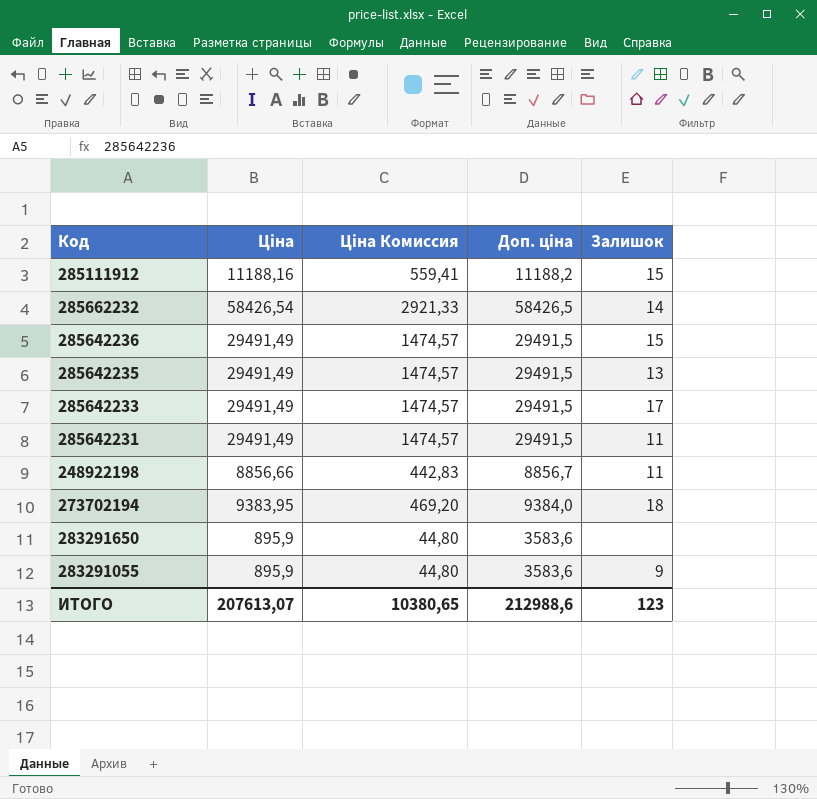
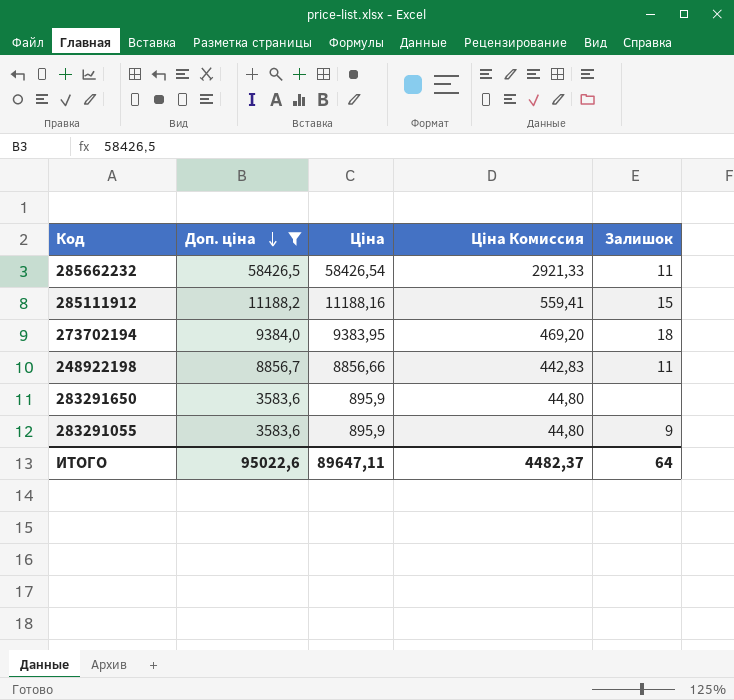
filter: none -> Доп. ціна != 29491,5
row order: none -> Доп. ціна descending
column Доп. ціна | position: 4 -> 2
285662232 | Залишок: 14 -> 11
ИТОГО | Доп. ціна: 212988,6 -> 95022,6
ИТОГО | Ціна: 207613,07 -> 89647,11
ИТОГО | Ціна Комиссия: 10380,65 -> 4482,37
ИТОГО | Залишок: 123 -> 64

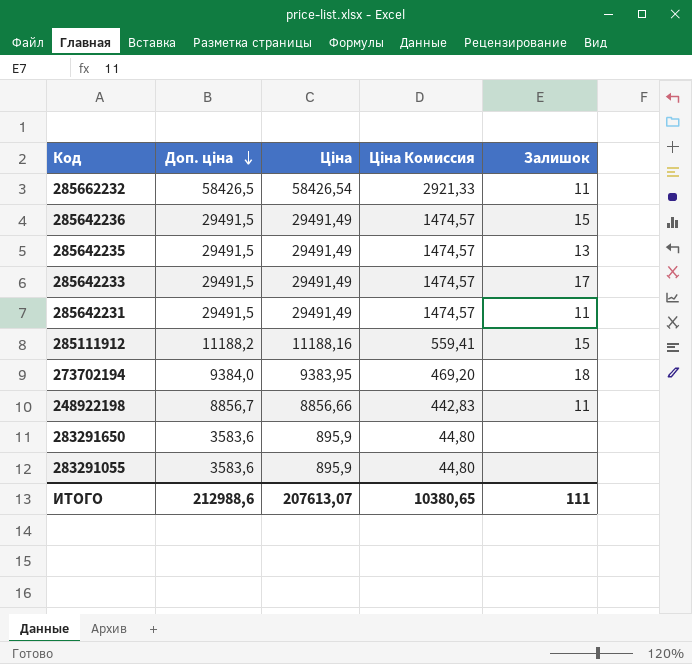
filter: Доп. ціна != 29491,5 -> none
283291055 | Залишок: 9 -> none
ИТОГО | Доп. ціна: 95022,6 -> 212988,6
ИТОГО | Ціна: 89647,11 -> 207613,07
ИТОГО | Ціна Комиссия: 4482,37 -> 10380,65
ИТОГО | Залишок: 64 -> 111

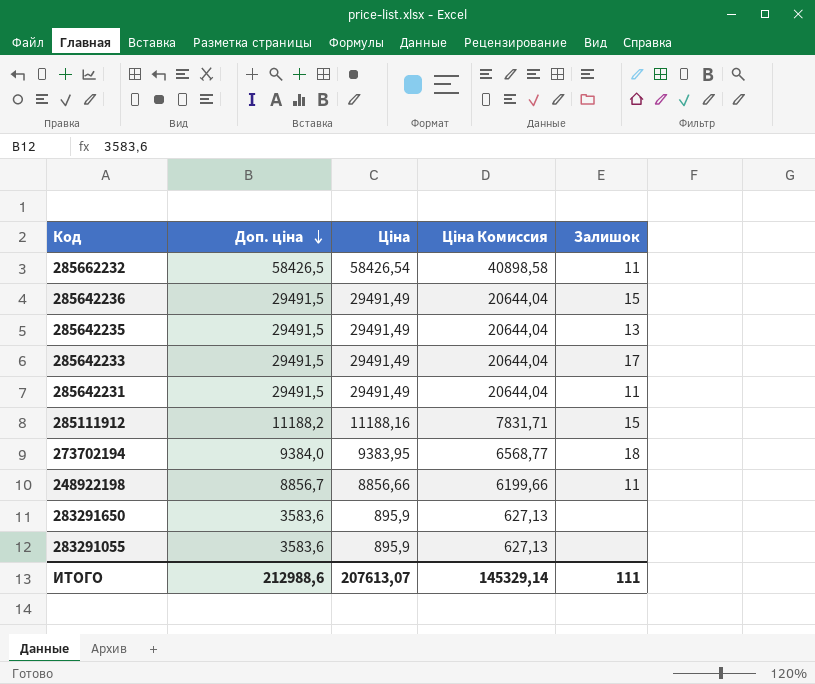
column Ціна Комиссия | formula: [Ціна] * 0,05 -> [Ціна] * 0,7
ИТОГО | Ціна Комиссия: 10380,65 -> 145329,14

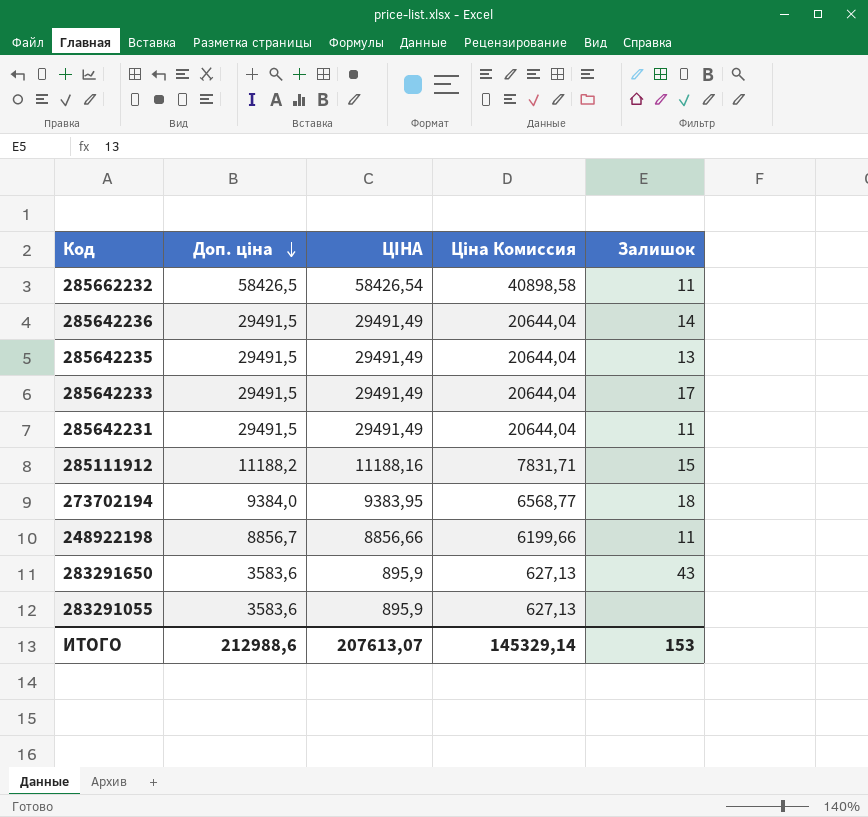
column name: Ціна -> ЦІНА
285642236 | Залишок: 15 -> 14
283291650 | Залишок: none -> 43
ИТОГО | Залишок: 111 -> 153

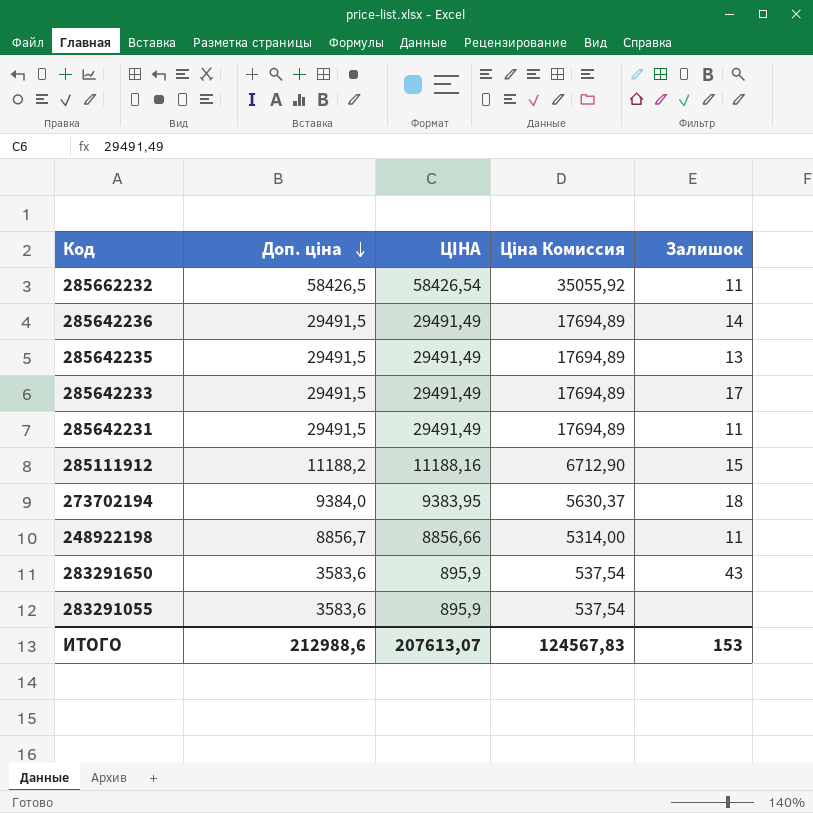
column Ціна Комиссия | formula: [ЦІНА] * 0,7 -> [ЦІНА] * 0,6
ИТОГО | Ціна Комиссия: 145329,14 -> 124567,83

